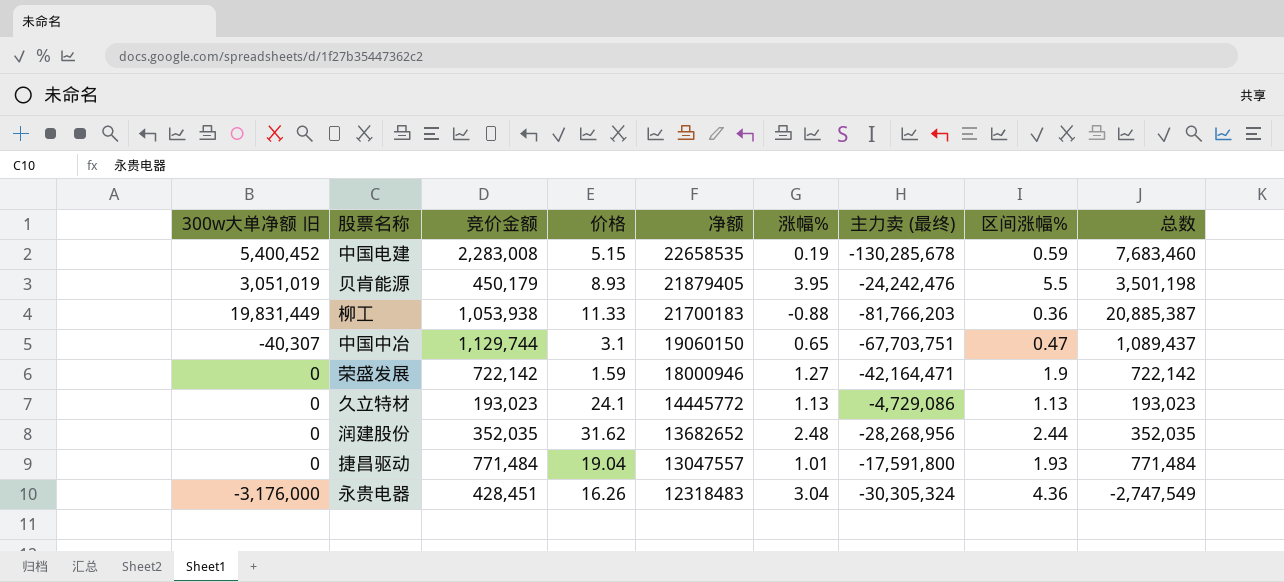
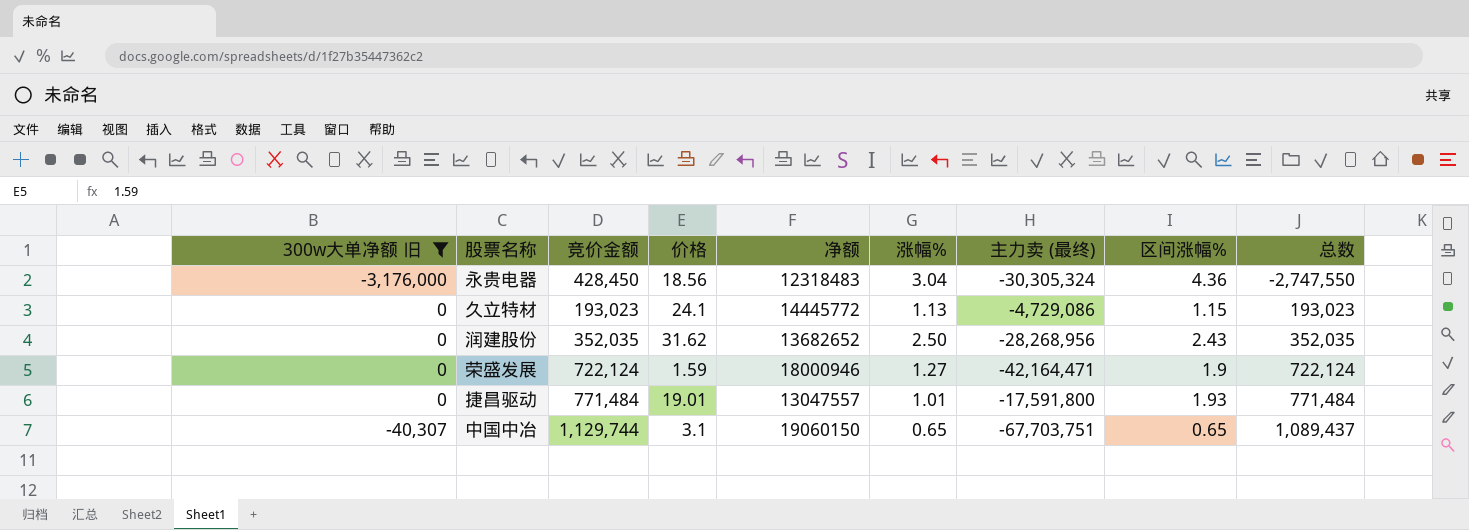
filter: none -> 300w大单净额 旧 <= 0
row order: 净额 descending -> 总数 ascending
永贵电器 | 竞价金额: 428,451 -> 428,450
永贵电器 | 价格: 16.26 -> 18.56
永贵电器 | 总数: -2,747,549 -> -2,747,550
久立特材 | 区间涨幅%: 1.13 -> 1.15
润建股份 | 涨幅%: 2.48 -> 2.50
润建股份 | 区间涨幅%: 2.44 -> 2.43
荣盛发展 | 竞价金额: 722,142 -> 722,124
荣盛发展 | 总数: 722,142 -> 722,124
捷昌驱动 | 价格: 19.04 -> 19.01
中国中冶 | 区间涨幅%: 0.47 -> 0.65

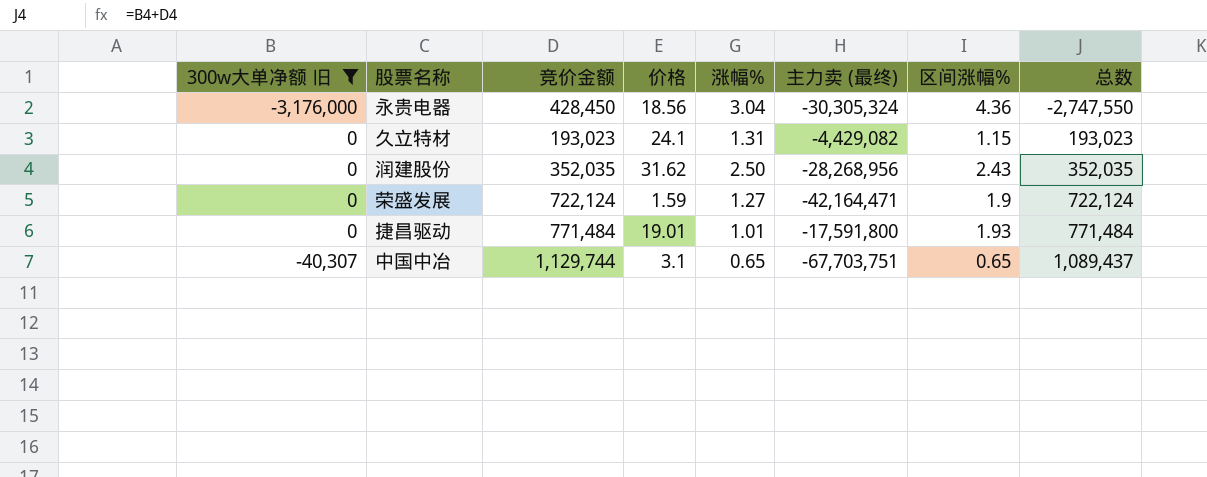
column 净额 | position: 5 -> none
久立特材 | 涨幅%: 1.13 -> 1.31
久立特材 | 主力卖 (最终): -4,729,086 -> -4,429,082

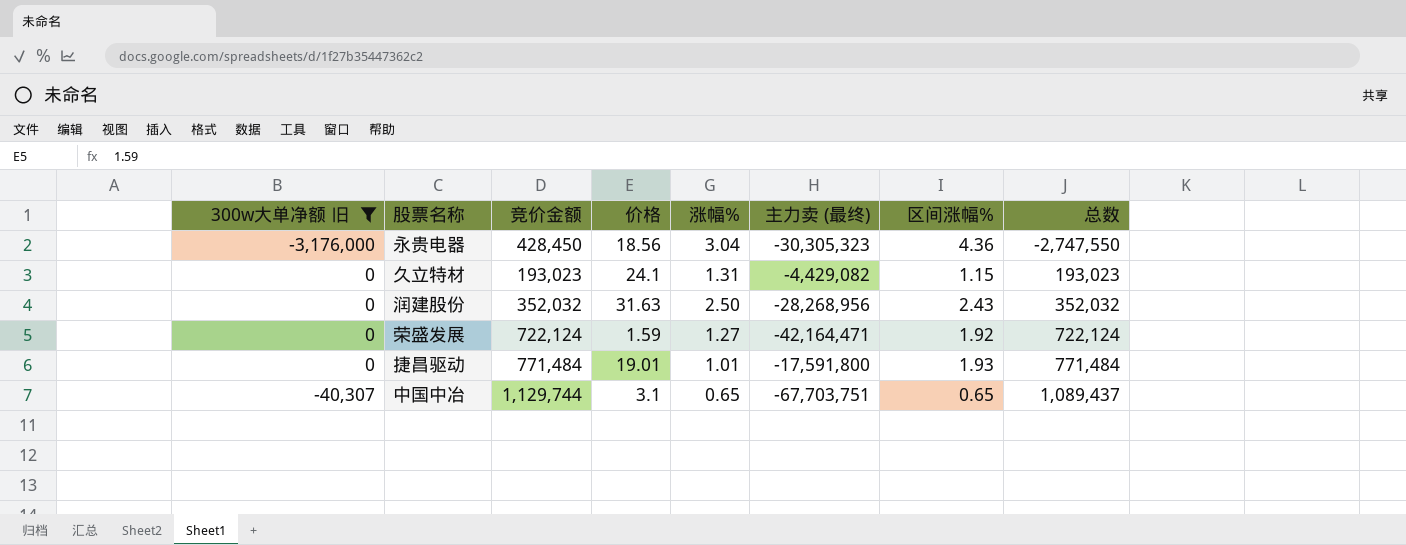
永贵电器 | 主力卖 (最终): -30,305,324 -> -30,305,323
润建股份 | 竞价金额: 352,035 -> 352,032
润建股份 | 价格: 31.62 -> 31.63
润建股份 | 总数: 352,035 -> 352,032
荣盛发展 | 区间涨幅%: 1.9 -> 1.92

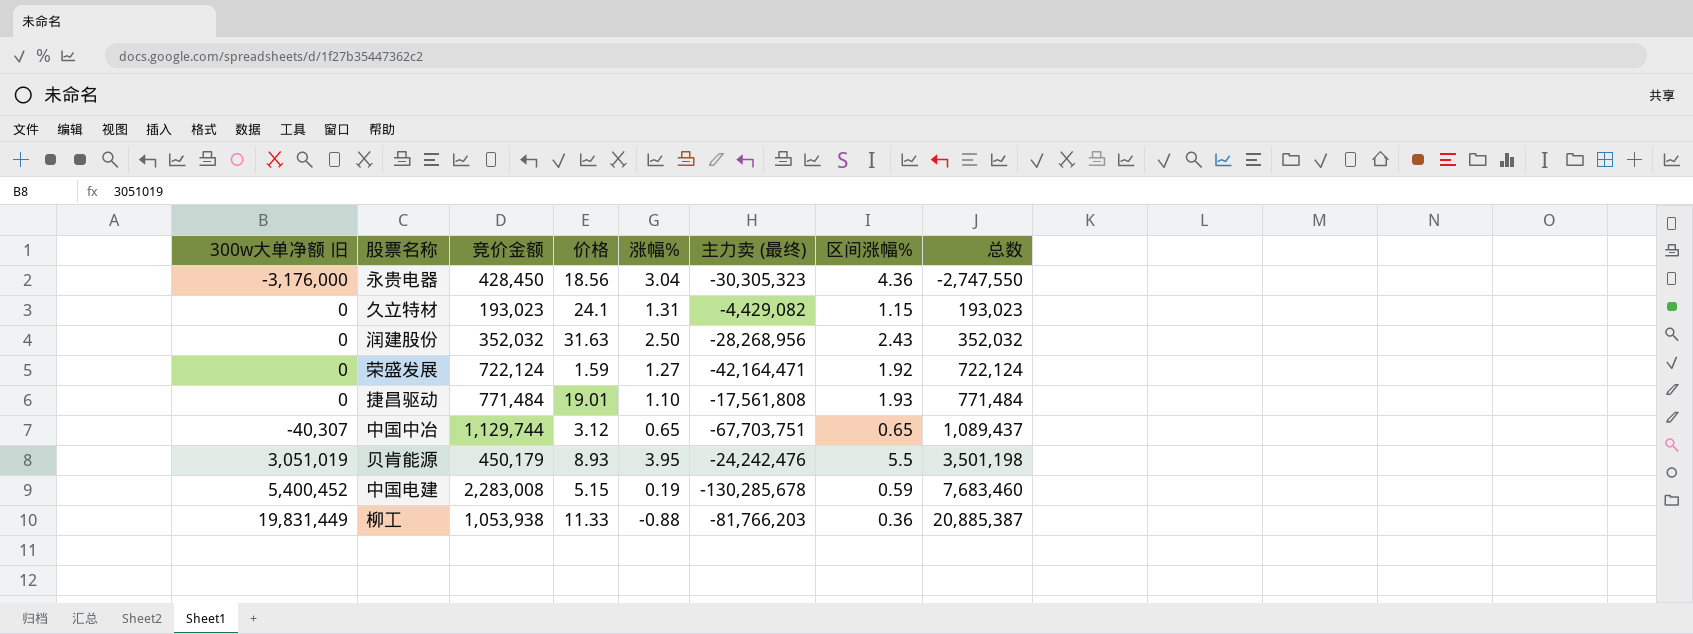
filter: 300w大单净额 旧 <= 0 -> none
捷昌驱动 | 涨幅%: 1.01 -> 1.10
捷昌驱动 | 主力卖 (最终): -17,591,800 -> -17,561,808
中国中冶 | 价格: 3.1 -> 3.12

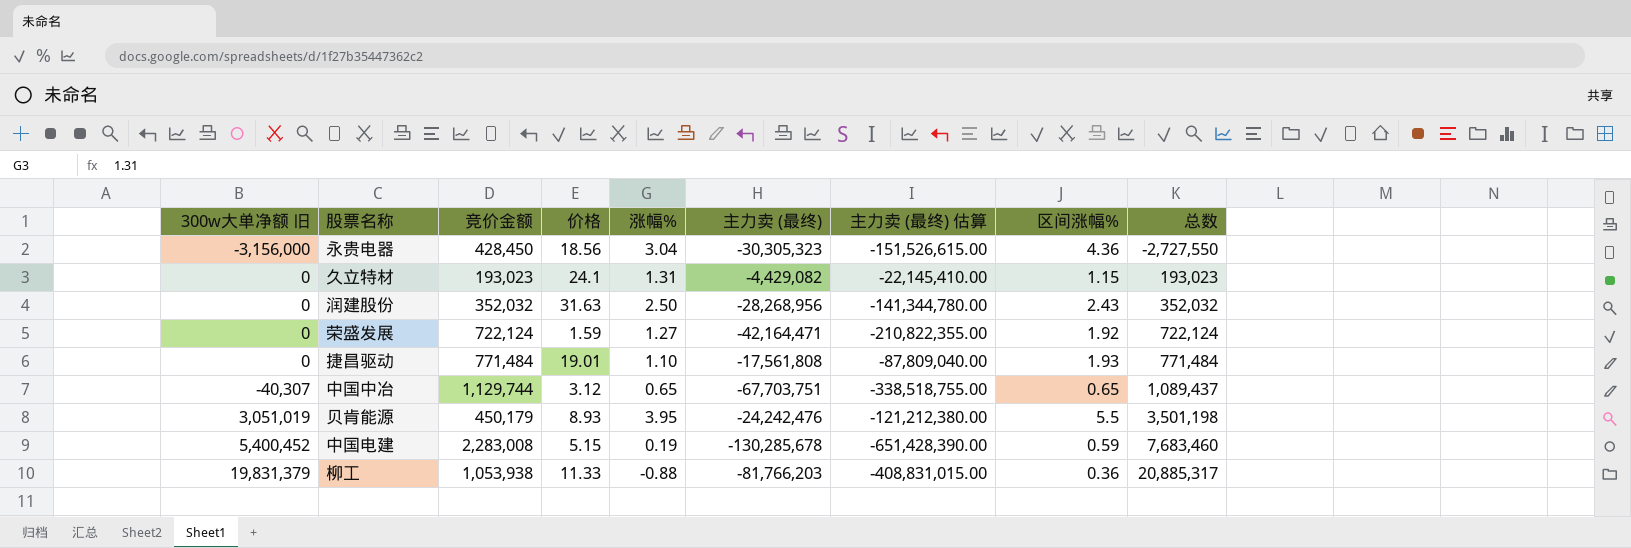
column 主力卖 (最终) 估算 | formula: none -> [主力卖 (最终)] * 5
永贵电器 | 300w大单净额 旧: -3,176,000 -> -3,156,000
永贵电器 | 总数: -2,747,550 -> -2,727,550
柳工 | 300w大单净额 旧: 19,831,449 -> 19,831,379
柳工 | 总数: 20,885,387 -> 20,885,317

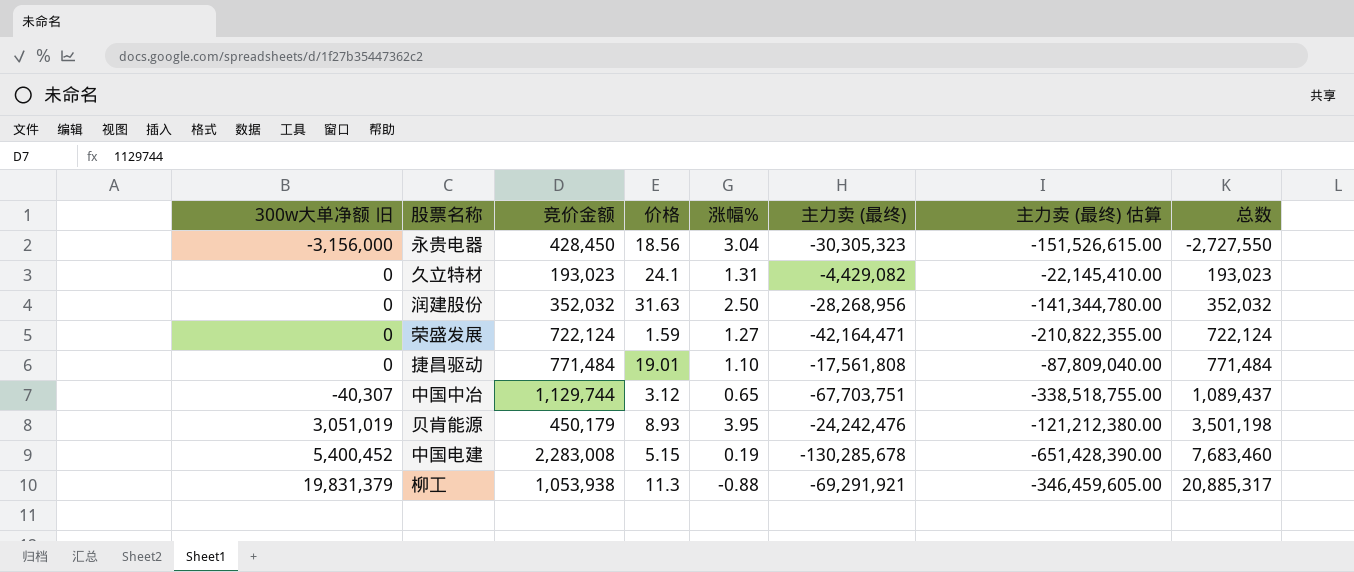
column 区间涨幅% | position: 8 -> none
柳工 | 价格: 11.33 -> 11.3
柳工 | 主力卖 (最终): -81,766,203 -> -69,291,921
柳工 | 主力卖 (最终) 估算: -408,831,015.00 -> -346,459,605.00

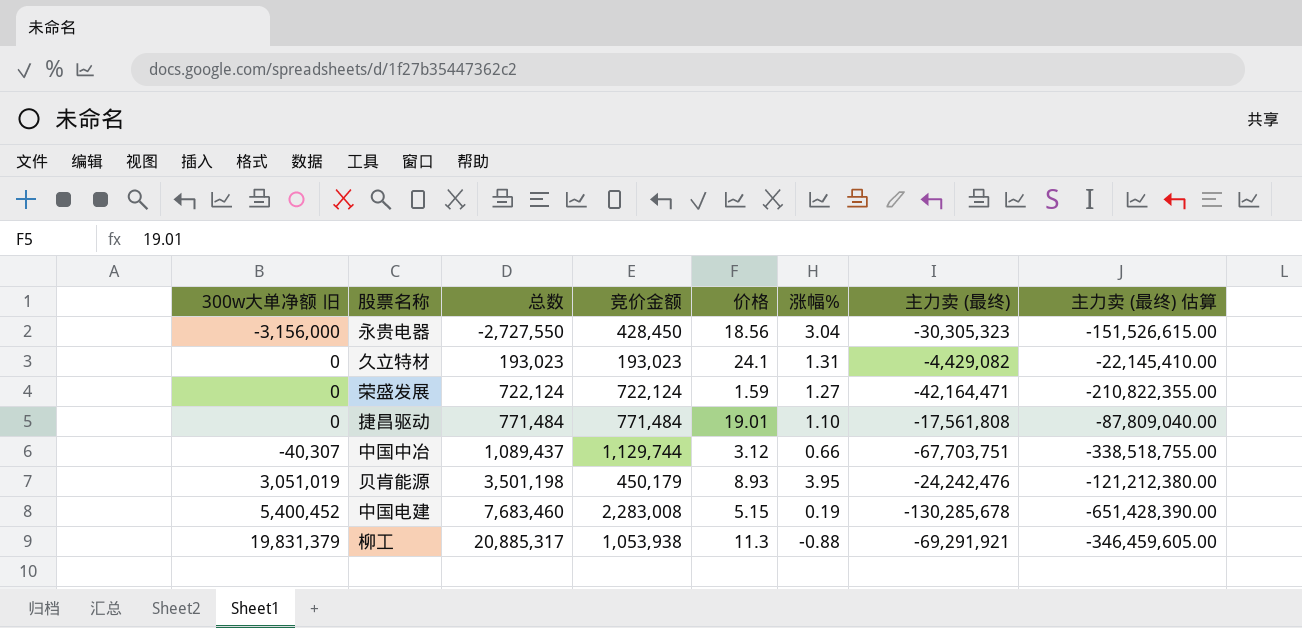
column 总数 | position: 8 -> 3
row 润建股份: 0 | 352,032 | 31.63 | 2.50 | -28,268,956 | -141,344,780.00 | 352,032 -> none
中国中冶 | 涨幅%: 0.65 -> 0.66

